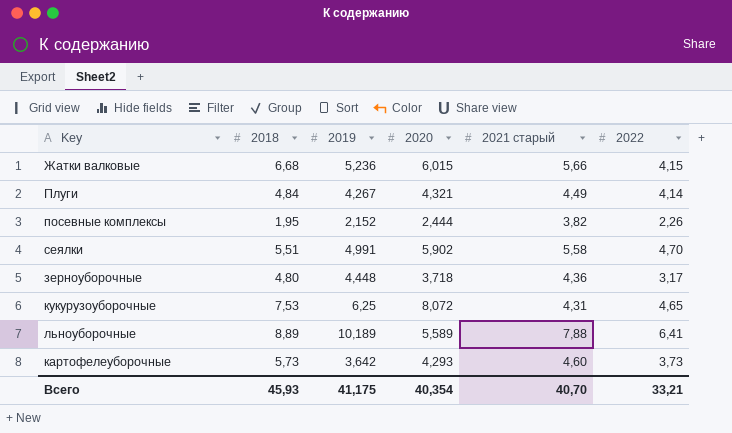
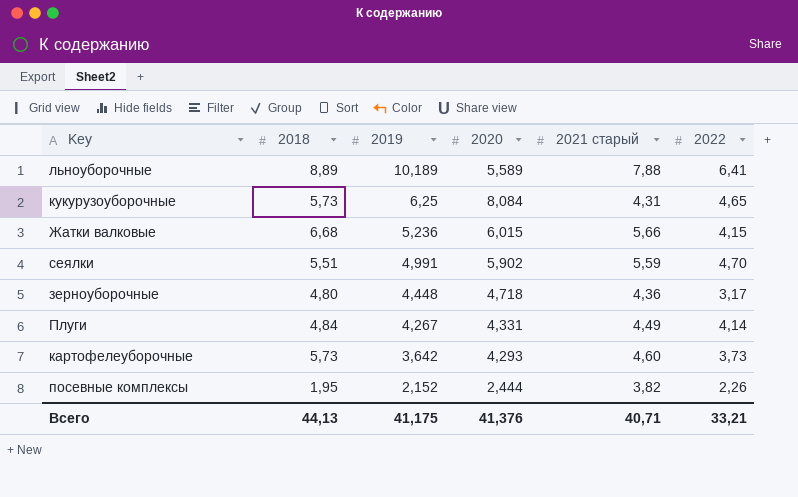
row order: none -> 2019 descending
кукурузоуборочные | 2018: 7,53 -> 5,73
кукурузоуборочные | 2020: 8,072 -> 8,084
сеялки | 2021 старый: 5,58 -> 5,59
зерноуборочные | 2020: 3,718 -> 4,718
Плуги | 2020: 4,321 -> 4,331
Всего | 2018: 45,93 -> 44,13
Всего | 2020: 40,354 -> 41,376
Всего | 2021 старый: 40,70 -> 40,71

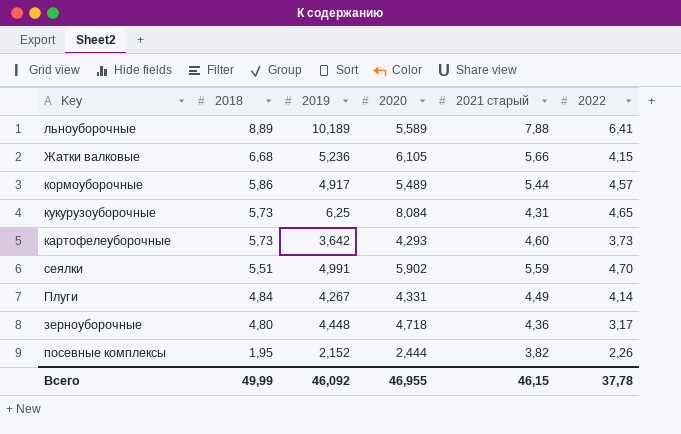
row order: 2019 descending -> 2018 descending
Жатки валковые | 2020: 6,015 -> 6,105
row кормоуборочные: none -> 5,86 | 4,917 | 5,489 | 5,44 | 4,57
Всего | 2018: 44,13 -> 49,99
Всего | 2019: 41,175 -> 46,092
Всего | 2020: 41,376 -> 46,955
Всего | 2021 старый: 40,71 -> 46,15
Всего | 2022: 33,21 -> 37,78

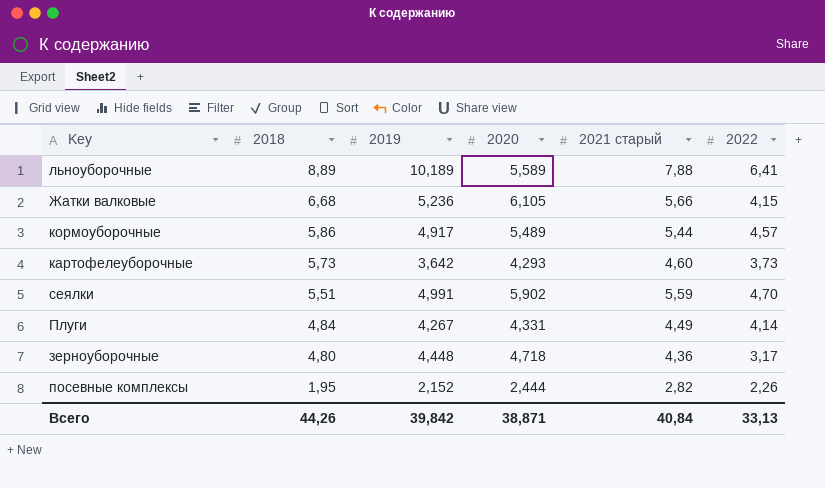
row кукурузоуборочные: 5,73 | 6,25 | 8,084 | 4,31 | 4,65 -> none
посевные комплексы | 2021 старый: 3,82 -> 2,82
Всего | 2018: 49,99 -> 44,26
Всего | 2019: 46,092 -> 39,842
Всего | 2020: 46,955 -> 38,871
Всего | 2021 старый: 46,15 -> 40,84
Всего | 2022: 37,78 -> 33,13

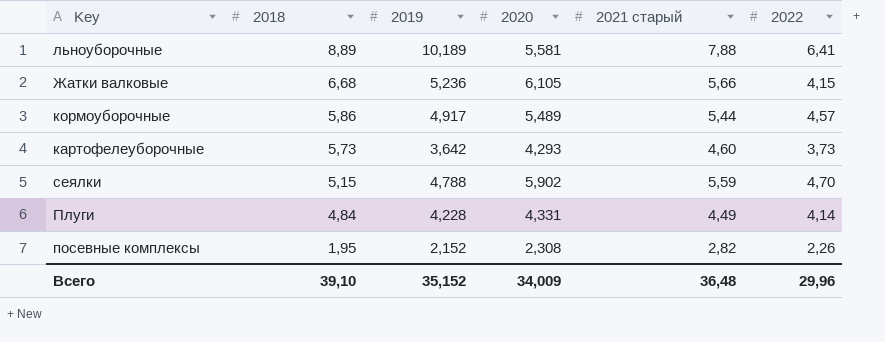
row зерноуборочные: 4,80 | 4,448 | 4,718 | 4,36 | 3,17 -> none
льноуборочные | 2020: 5,589 -> 5,581
сеялки | 2018: 5,51 -> 5,15
сеялки | 2019: 4,991 -> 4,788
Плуги | 2019: 4,267 -> 4,228
посевные комплексы | 2020: 2,444 -> 2,308
Всего | 2018: 44,26 -> 39,10
Всего | 2019: 39,842 -> 35,152
Всего | 2020: 38,871 -> 34,009
Всего | 2021 старый: 40,84 -> 36,48
Всего | 2022: 33,13 -> 29,96

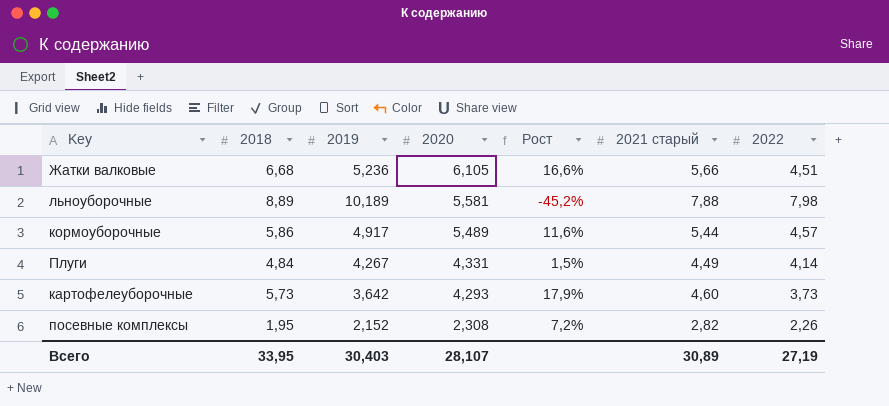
row order: 2018 descending -> 2020 descending
column Рост | formula: none -> ([2020] - [2019]) / [2019]
row сеялки: 5,15 | 4,788 | 5,902 | 5,59 | 4,70 -> none
Жатки валковые | 2022: 4,15 -> 4,51
льноуборочные | 2022: 6,41 -> 7,98
Плуги | 2019: 4,228 -> 4,267
Всего | 2018: 39,10 -> 33,95
Всего | 2019: 35,152 -> 30,403
Всего | 2020: 34,009 -> 28,107
Всего | 2021 старый: 36,48 -> 30,89
Всего | 2022: 29,96 -> 27,19

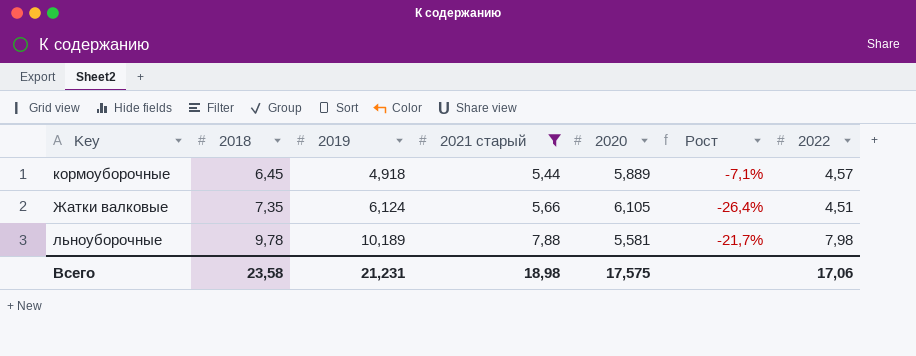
filter: none -> 2021 старый >= 5,44
row order: 2020 descending -> 2018 ascending
column 2021 старый | position: 6 -> 4
column Рост | formula: ([2020] - [2019]) / [2019] -> ([2022] - [2019]) / [2019]
кормоуборочные | 2018: 5,86 -> 6,45
кормоуборочные | 2019: 4,917 -> 4,918
кормоуборочные | 2020: 5,489 -> 5,889
Жатки валковые | 2018: 6,68 -> 7,35
Жатки валковые | 2019: 5,236 -> 6,124
льноуборочные | 2018: 8,89 -> 9,78
Всего | 2018: 33,95 -> 23,58
Всего | 2019: 30,403 -> 21,231
Всего | 2021 старый: 30,89 -> 18,98
Всего | 2020: 28,107 -> 17,575
Всего | 2022: 27,19 -> 17,06

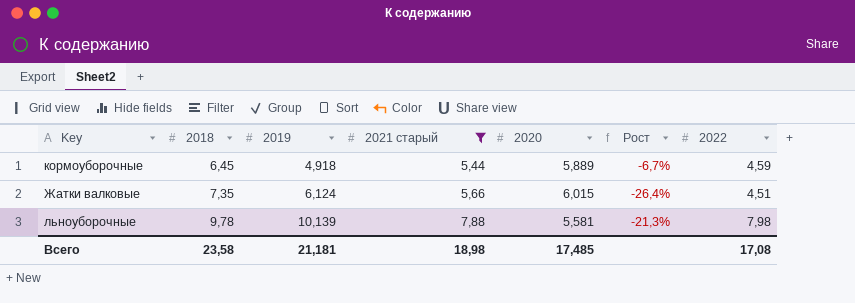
кормоуборочные | Рост: -7,1% -> -6,7%
кормоуборочные | 2022: 4,57 -> 4,59
Жатки валковые | 2020: 6,105 -> 6,015
льноуборочные | 2019: 10,189 -> 10,139
льноуборочные | Рост: -21,7% -> -21,3%
Всего | 2019: 21,231 -> 21,181
Всего | 2020: 17,575 -> 17,485
Всего | 2022: 17,06 -> 17,08

